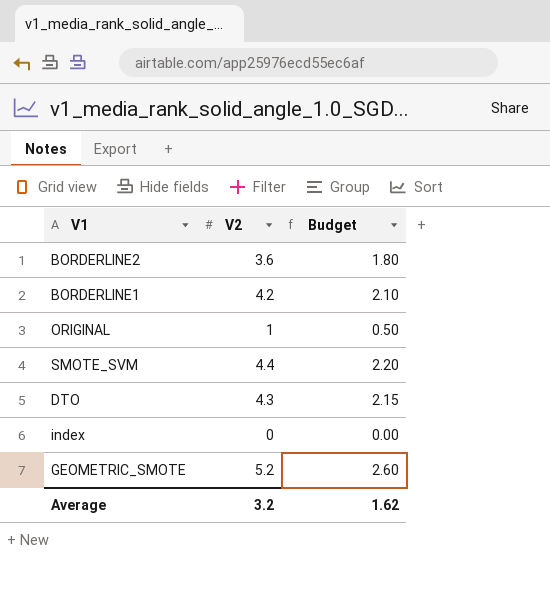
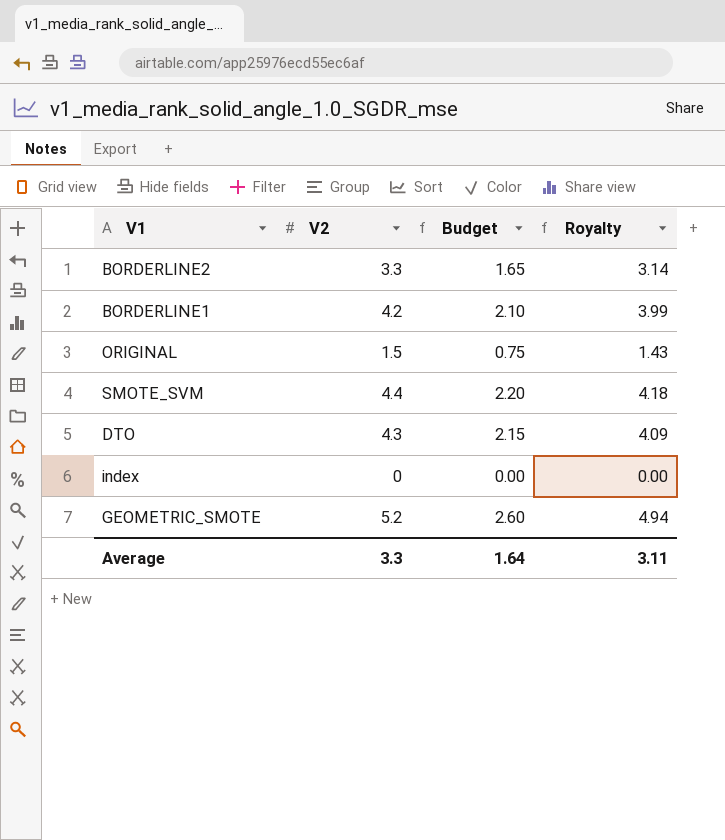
column Royalty | formula: none -> [V2] * 0.95
BORDERLINE2 | V2: 3.6 -> 3.3
BORDERLINE2 | Budget: 1.80 -> 1.65
ORIGINAL | V2: 1 -> 1.5
ORIGINAL | Budget: 0.50 -> 0.75
Average | V2: 3.2 -> 3.3
Average | Budget: 1.62 -> 1.64

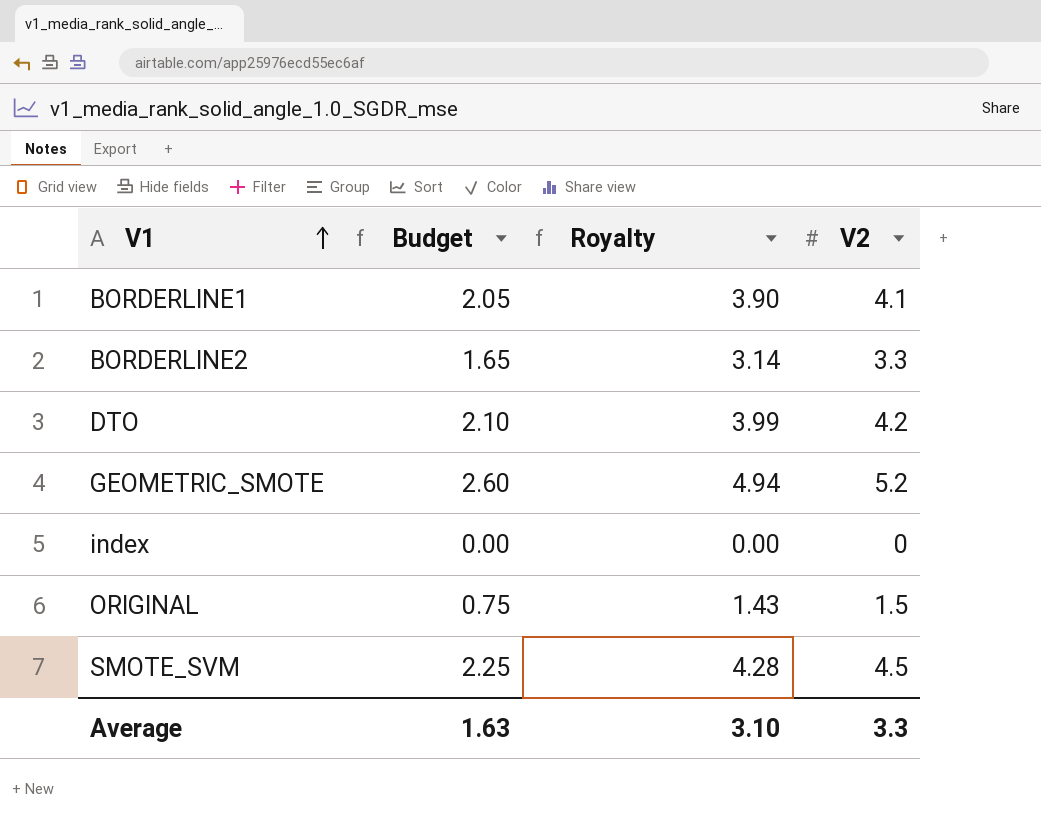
row order: none -> V1 ascending
column V2 | position: 2 -> 4
BORDERLINE1 | Budget: 2.10 -> 2.05
BORDERLINE1 | Royalty: 3.99 -> 3.90
BORDERLINE1 | V2: 4.2 -> 4.1
DTO | Budget: 2.15 -> 2.10
DTO | Royalty: 4.09 -> 3.99
DTO | V2: 4.3 -> 4.2
SMOTE_SVM | Budget: 2.20 -> 2.25
SMOTE_SVM | Royalty: 4.18 -> 4.28
SMOTE_SVM | V2: 4.4 -> 4.5
Average | Budget: 1.64 -> 1.63
Average | Royalty: 3.11 -> 3.10

